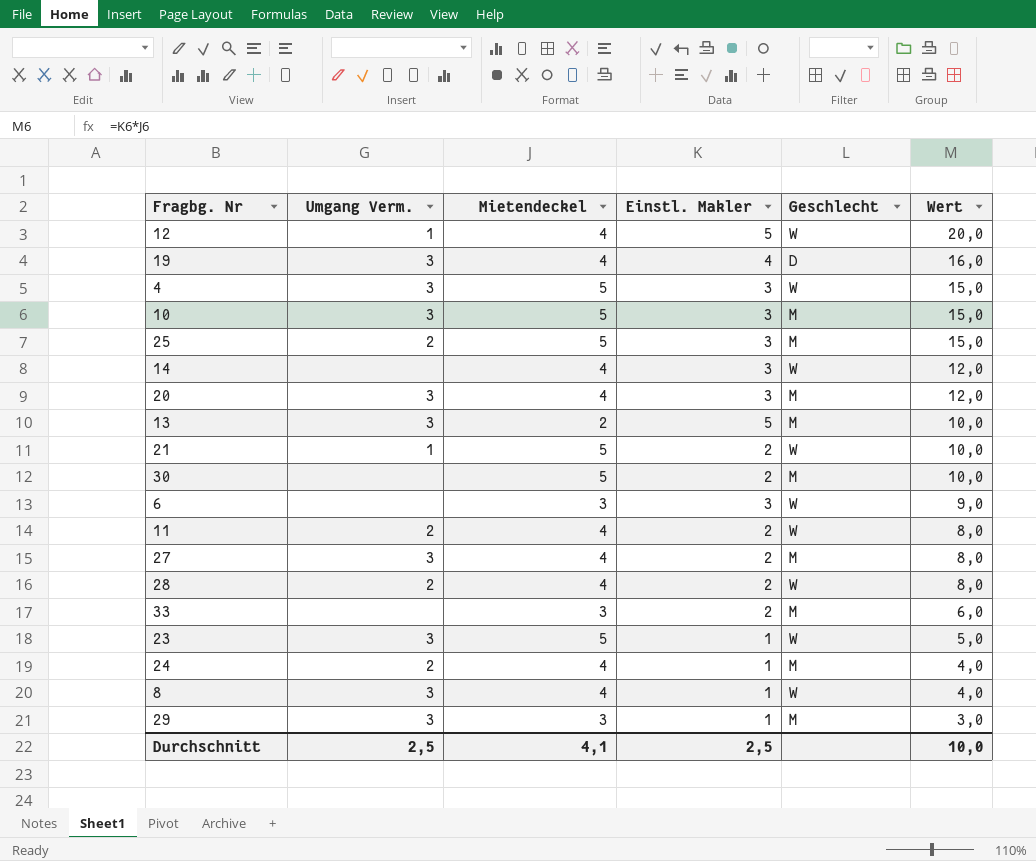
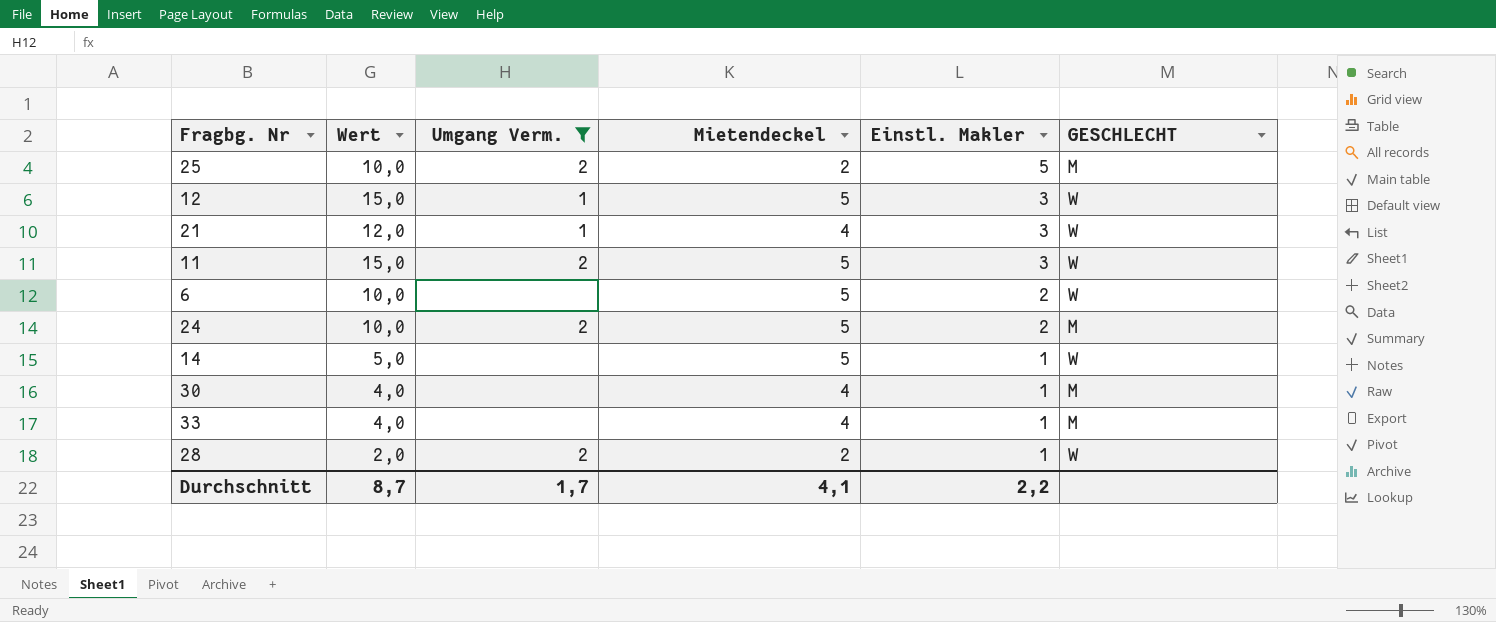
filter: none -> Umgang Verm. != 3
row order: Wert descending -> Einstl. Makler descending
column Wert | position: 6 -> 2
column name: Geschlecht -> GESCHLECHT
25 | Wert: 15,0 -> 10,0
25 | Mietendeckel: 5 -> 2
25 | Einstl. Makler: 3 -> 5
12 | Wert: 20,0 -> 15,0
12 | Mietendeckel: 4 -> 5
12 | Einstl. Makler: 5 -> 3
21 | Wert: 10,0 -> 12,0
21 | Mietendeckel: 5 -> 4
21 | Einstl. Makler: 2 -> 3
11 | Wert: 8,0 -> 15,0
11 | Mietendeckel: 4 -> 5
11 | Einstl. Makler: 2 -> 3
6 | Wert: 9,0 -> 10,0
6 | Mietendeckel: 3 -> 5
6 | Einstl. Makler: 3 -> 2
24 | Wert: 4,0 -> 10,0
24 | Mietendeckel: 4 -> 5
24 | Einstl. Makler: 1 -> 2
14 | Wert: 12,0 -> 5,0
14 | Mietendeckel: 4 -> 5
14 | Einstl. Makler: 3 -> 1
30 | Wert: 10,0 -> 4,0
30 | Mietendeckel: 5 -> 4
30 | Einstl. Makler: 2 -> 1
33 | Wert: 6,0 -> 4,0
33 | Mietendeckel: 3 -> 4
33 | Einstl. Makler: 2 -> 1
28 | Wert: 8,0 -> 2,0
28 | Mietendeckel: 4 -> 2
28 | Einstl. Makler: 2 -> 1
Durchschnitt | Wert: 10,0 -> 8,7
Durchschnitt | Umgang Verm.: 2,5 -> 1,7
Durchschnitt | Einstl. Makler: 2,5 -> 2,2

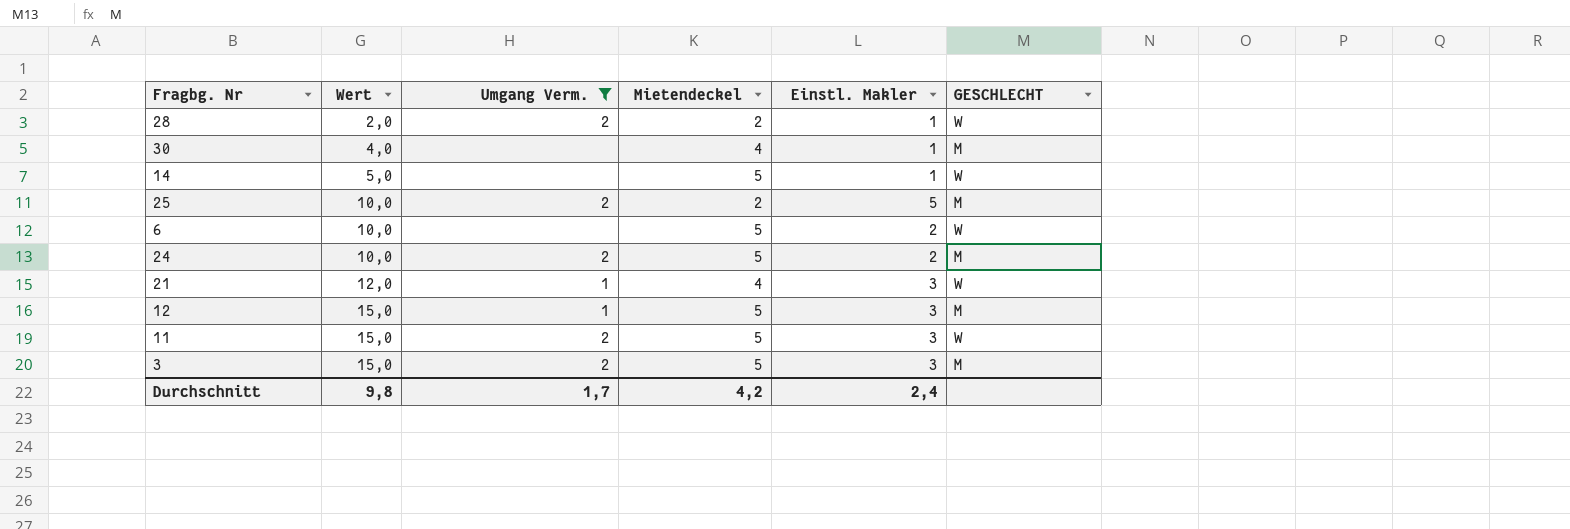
row order: Einstl. Makler descending -> Wert ascending
row 33: 4,0 | none | 4 | 1 | M -> none
12 | GESCHLECHT: W -> M
row 3: none -> 15,0 | 2 | 5 | 3 | M
Durchschnitt | Wert: 8,7 -> 9,8
Durchschnitt | Mietendeckel: 4,1 -> 4,2
Durchschnitt | Einstl. Makler: 2,2 -> 2,4

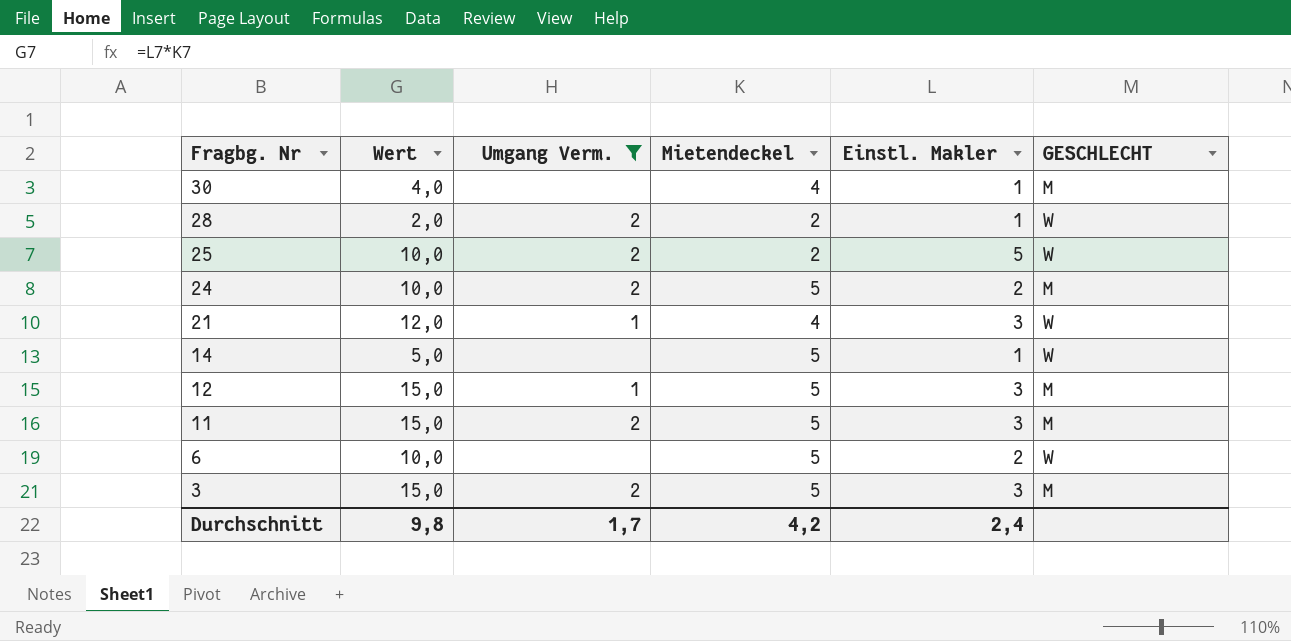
row order: Wert ascending -> Fragbg. Nr descending
25 | GESCHLECHT: M -> W
11 | GESCHLECHT: W -> M

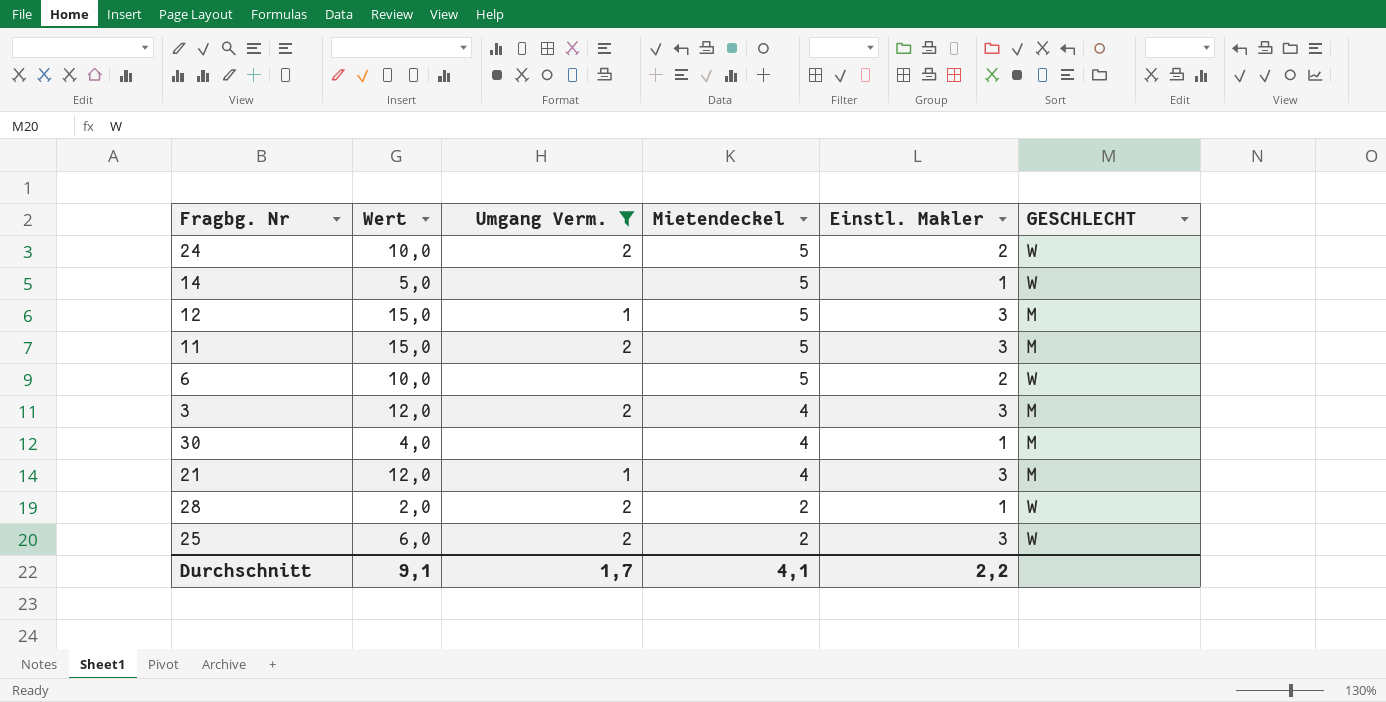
row order: Fragbg. Nr descending -> Mietendeckel descending
24 | GESCHLECHT: M -> W
3 | Wert: 15,0 -> 12,0
3 | Mietendeckel: 5 -> 4
21 | GESCHLECHT: W -> M
25 | Wert: 10,0 -> 6,0
25 | Einstl. Makler: 5 -> 3
Durchschnitt | Wert: 9,8 -> 9,1
Durchschnitt | Mietendeckel: 4,2 -> 4,1
Durchschnitt | Einstl. Makler: 2,4 -> 2,2

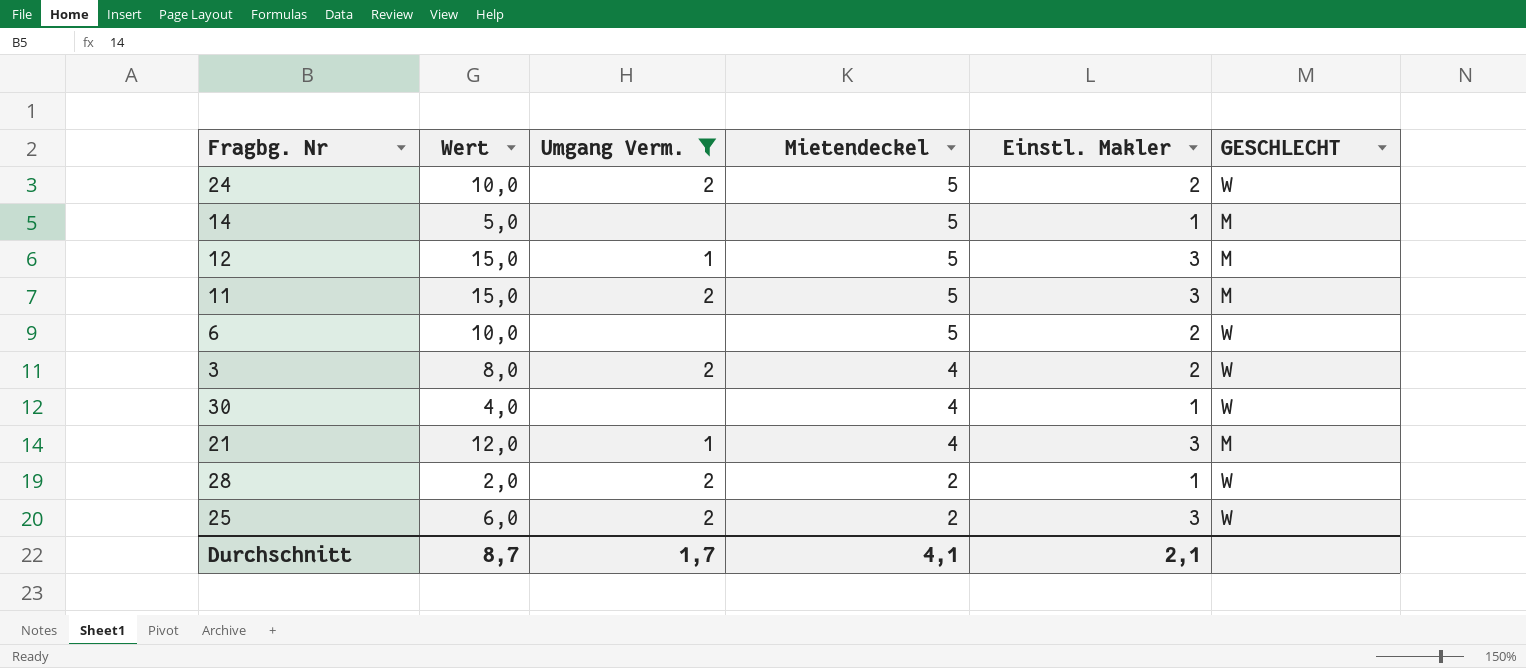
14 | GESCHLECHT: W -> M
3 | Wert: 12,0 -> 8,0
3 | Einstl. Makler: 3 -> 2
3 | GESCHLECHT: M -> W
30 | GESCHLECHT: M -> W
Durchschnitt | Wert: 9,1 -> 8,7
Durchschnitt | Einstl. Makler: 2,2 -> 2,1

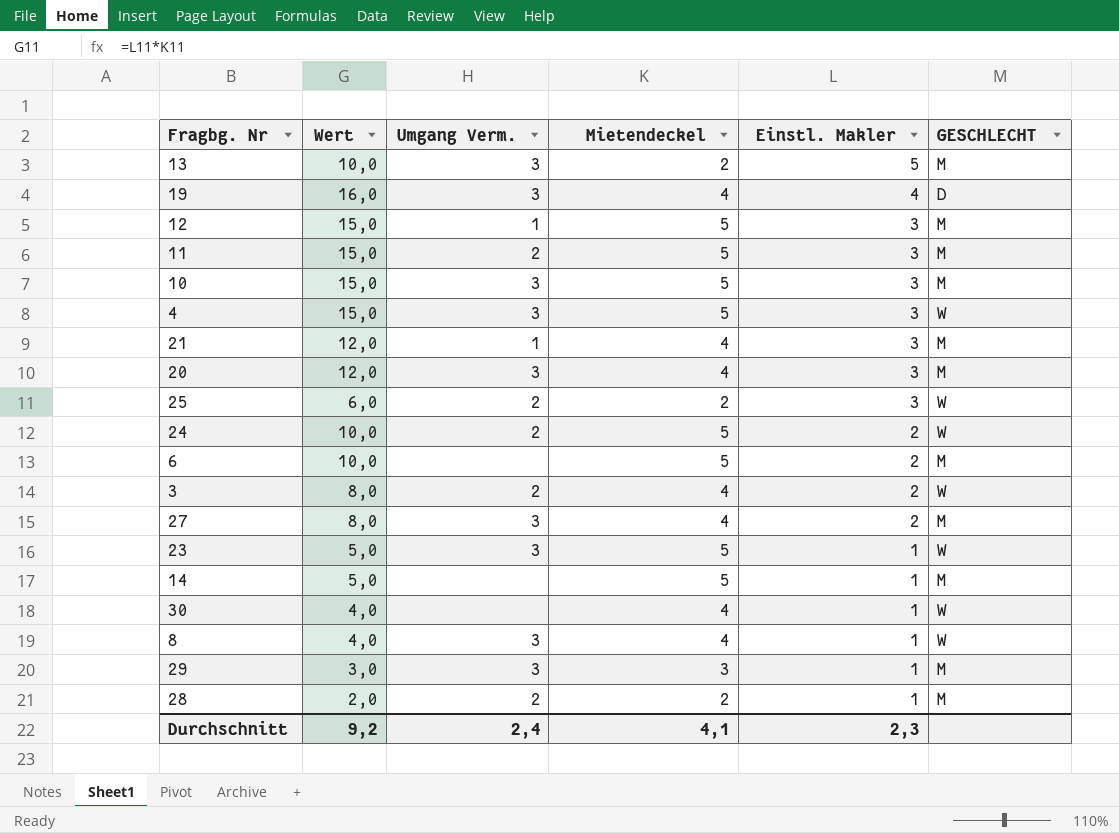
filter: Umgang Verm. != 3 -> none
row order: Mietendeckel descending -> Einstl. Makler descending
6 | GESCHLECHT: W -> M
28 | GESCHLECHT: W -> M
Durchschnitt | Wert: 8,7 -> 9,2
Durchschnitt | Umgang Verm.: 1,7 -> 2,4
Durchschnitt | Einstl. Makler: 2,1 -> 2,3

